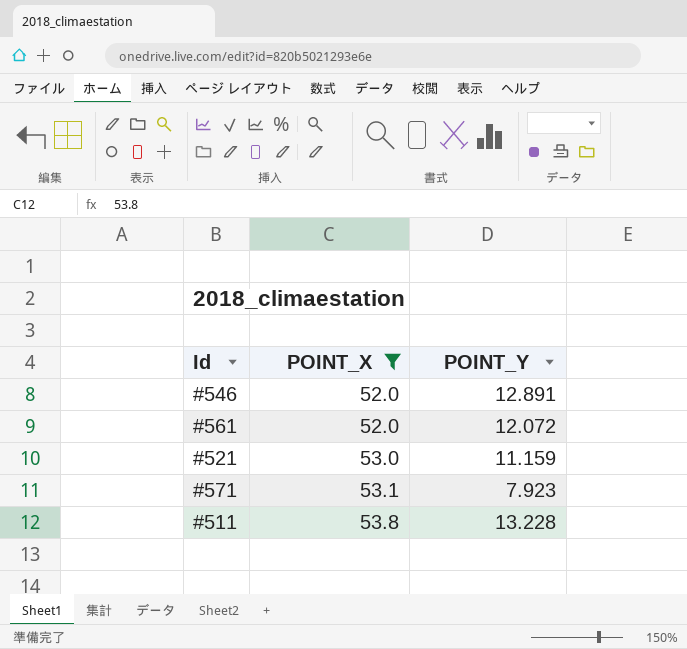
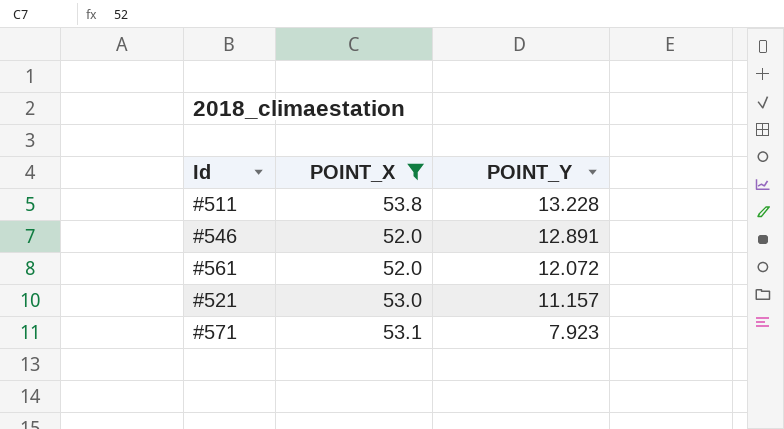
row order: POINT_X ascending -> POINT_Y descending
#521 | POINT_Y: 11.159 -> 11.157

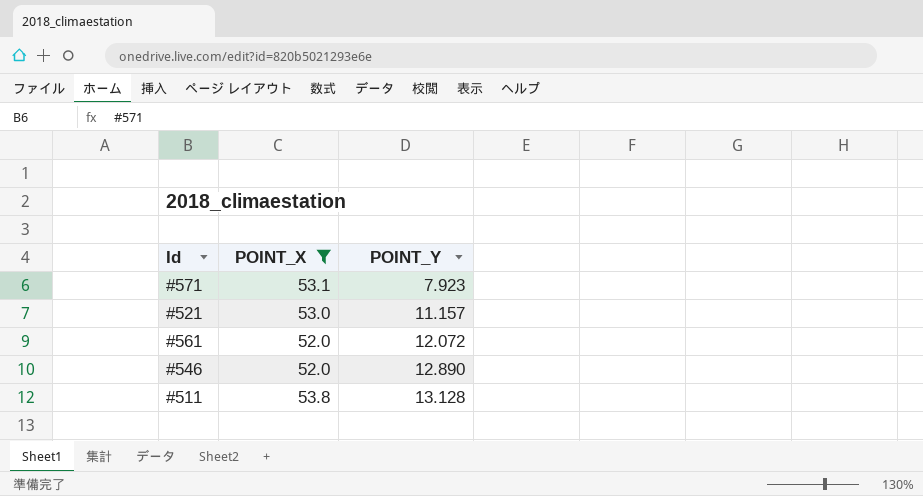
row order: POINT_Y descending -> POINT_Y ascending
#546 | POINT_Y: 12.891 -> 12.890
#511 | POINT_Y: 13.228 -> 13.128

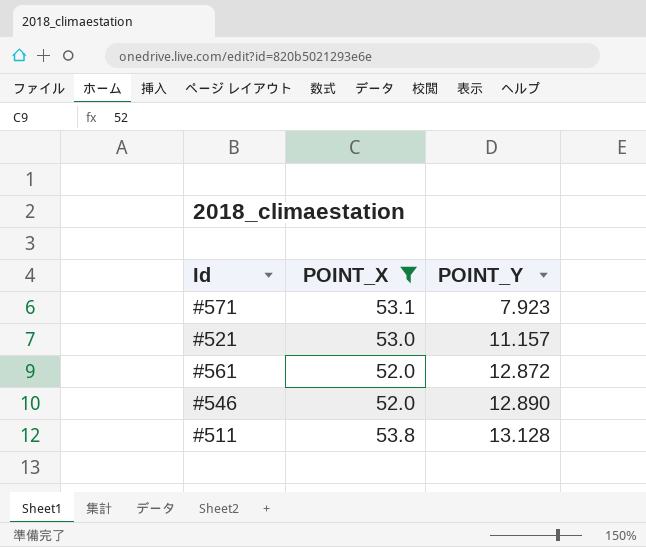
#561 | POINT_Y: 12.072 -> 12.872

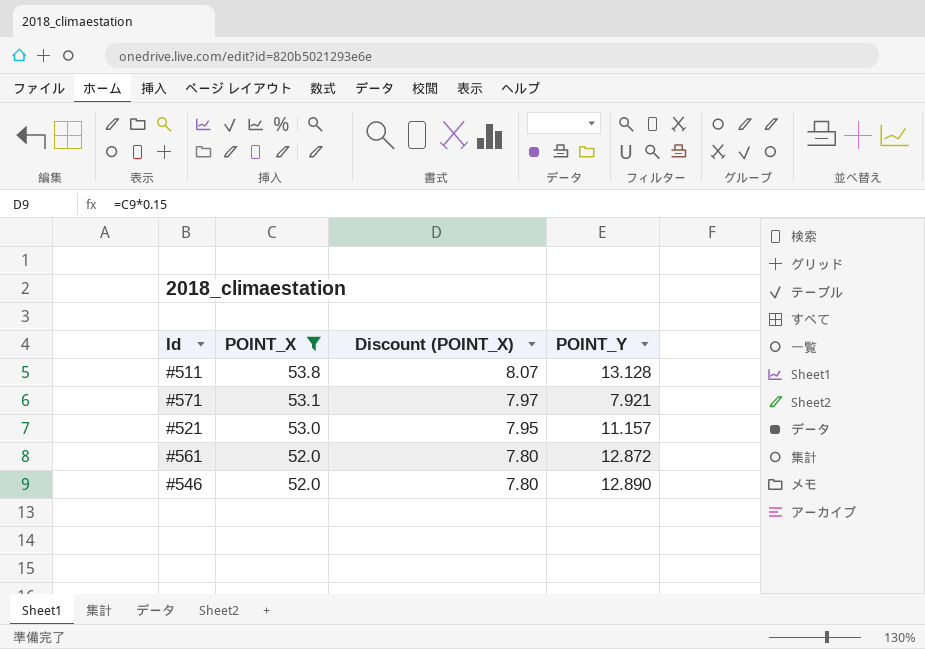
row order: POINT_Y ascending -> POINT_X descending
column Discount (POINT_X) | formula: none -> [POINT_X] * 0.15
#571 | POINT_Y: 7.923 -> 7.921

